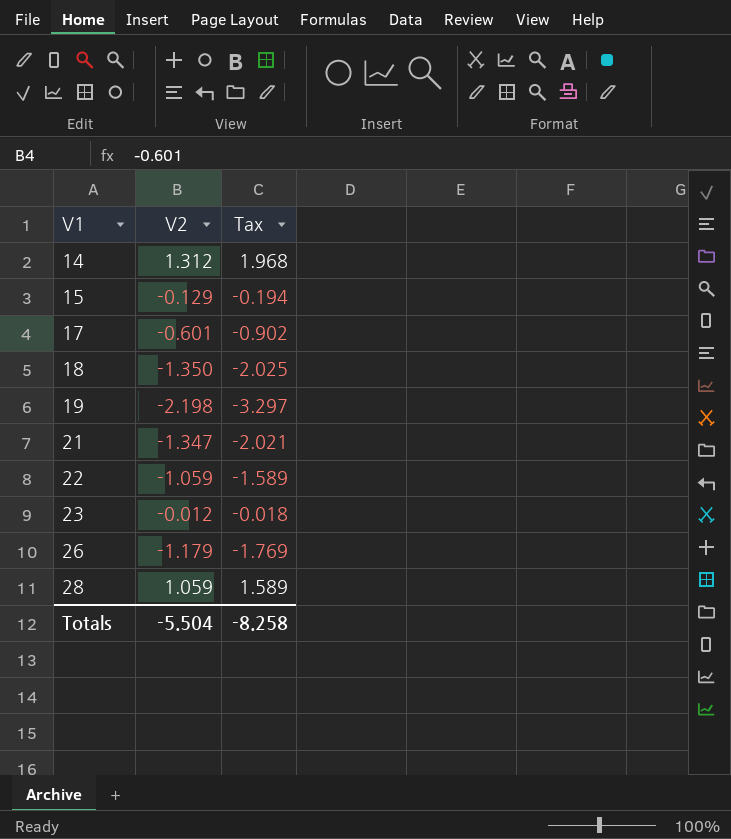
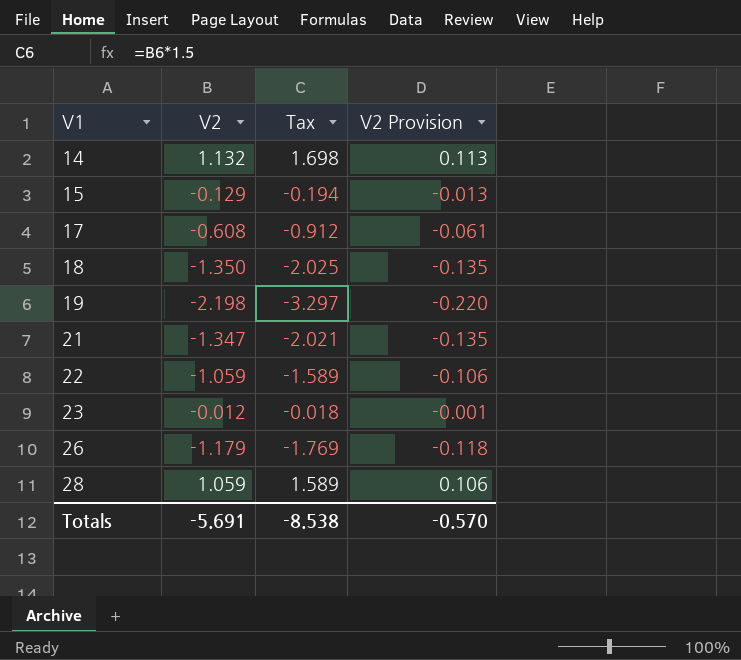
column V2 Provision | formula: none -> [V2] * 0.1
14 | V2: 1.312 -> 1.132
14 | Tax: 1.968 -> 1.698
17 | V2: -0.601 -> -0.608
17 | Tax: -0.902 -> -0.912
Totals | V2: -5.504 -> -5.691
Totals | Tax: -8.258 -> -8.538

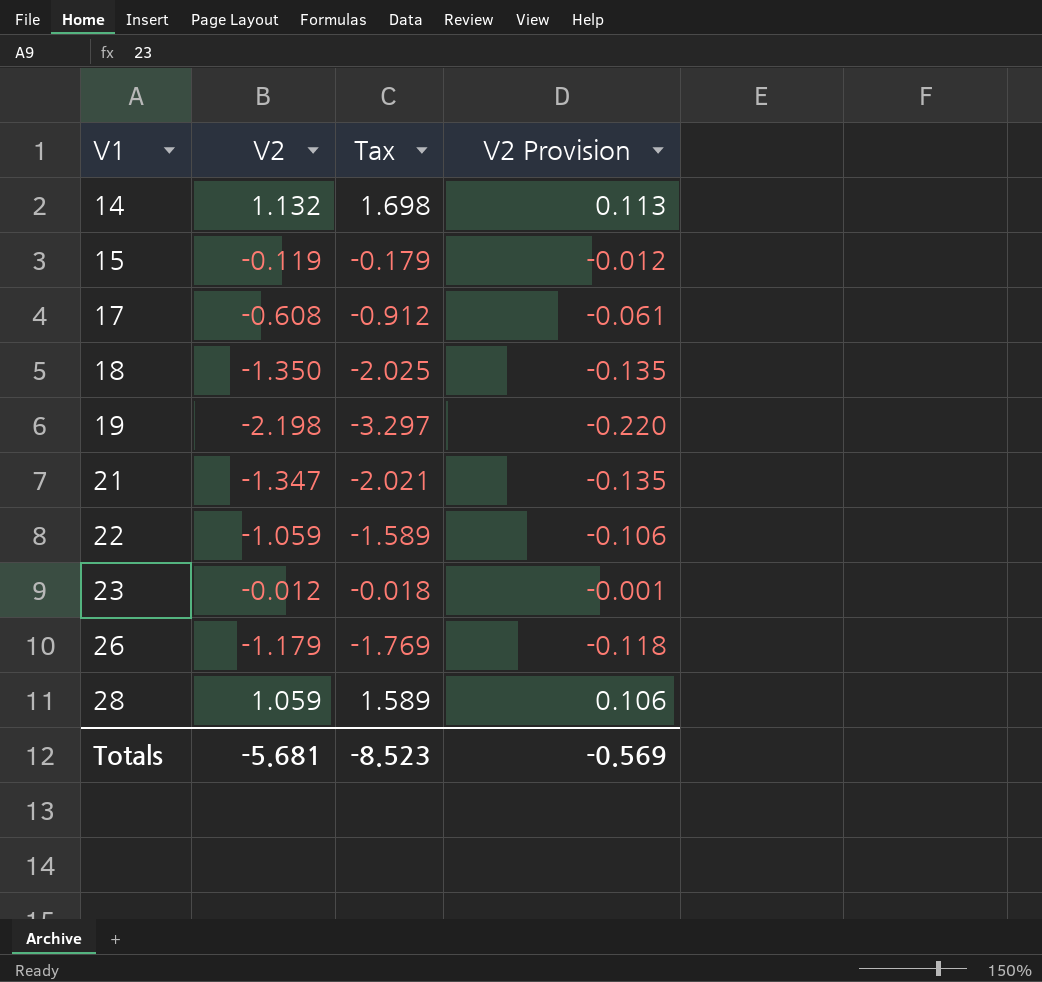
15 | V2: -0.129 -> -0.119
15 | Tax: -0.194 -> -0.179
15 | V2 Provision: -0.013 -> -0.012
Totals | V2: -5.691 -> -5.681
Totals | Tax: -8.538 -> -8.523
Totals | V2 Provision: -0.570 -> -0.569

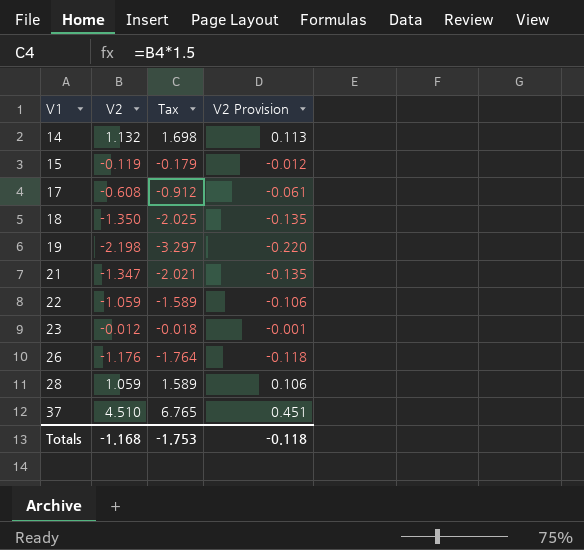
26 | V2: -1.179 -> -1.176
26 | Tax: -1.769 -> -1.764
row 37: none -> 4.510 | 6.765 | 0.451
Totals | V2: -5.681 -> -1.168
Totals | Tax: -8.523 -> -1.753
Totals | V2 Provision: -0.569 -> -0.118

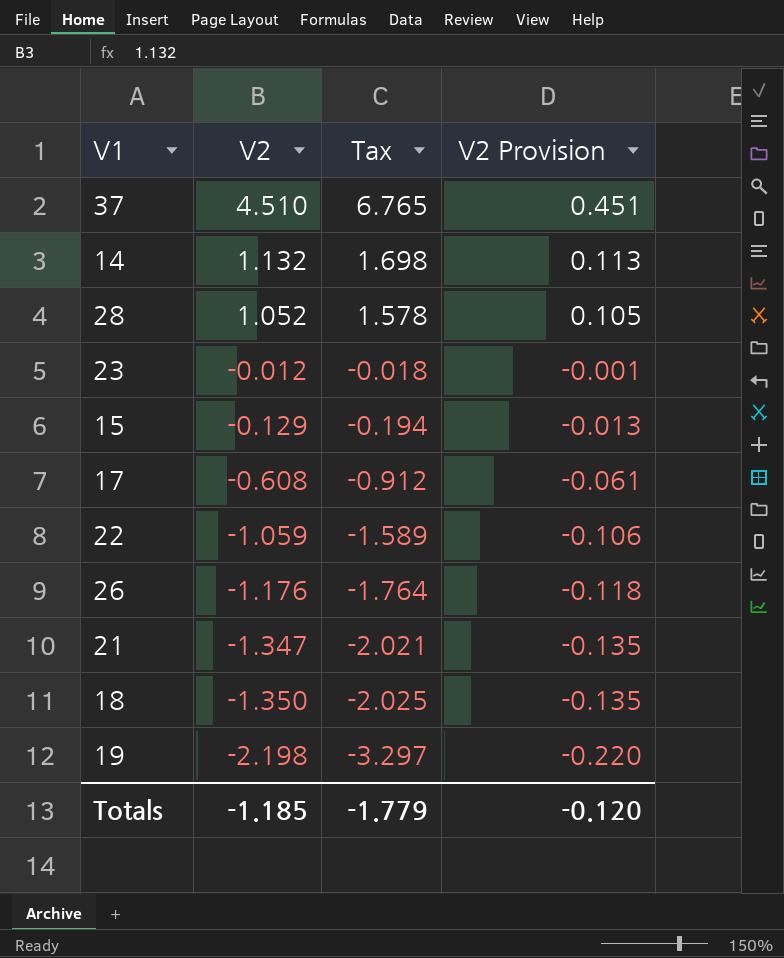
row order: V1 ascending -> V2 descending
28 | V2: 1.059 -> 1.052
28 | Tax: 1.589 -> 1.578
28 | V2 Provision: 0.106 -> 0.105
15 | V2: -0.119 -> -0.129
15 | Tax: -0.179 -> -0.194
15 | V2 Provision: -0.012 -> -0.013
Totals | V2: -1.168 -> -1.185
Totals | Tax: -1.753 -> -1.779
Totals | V2 Provision: -0.118 -> -0.120

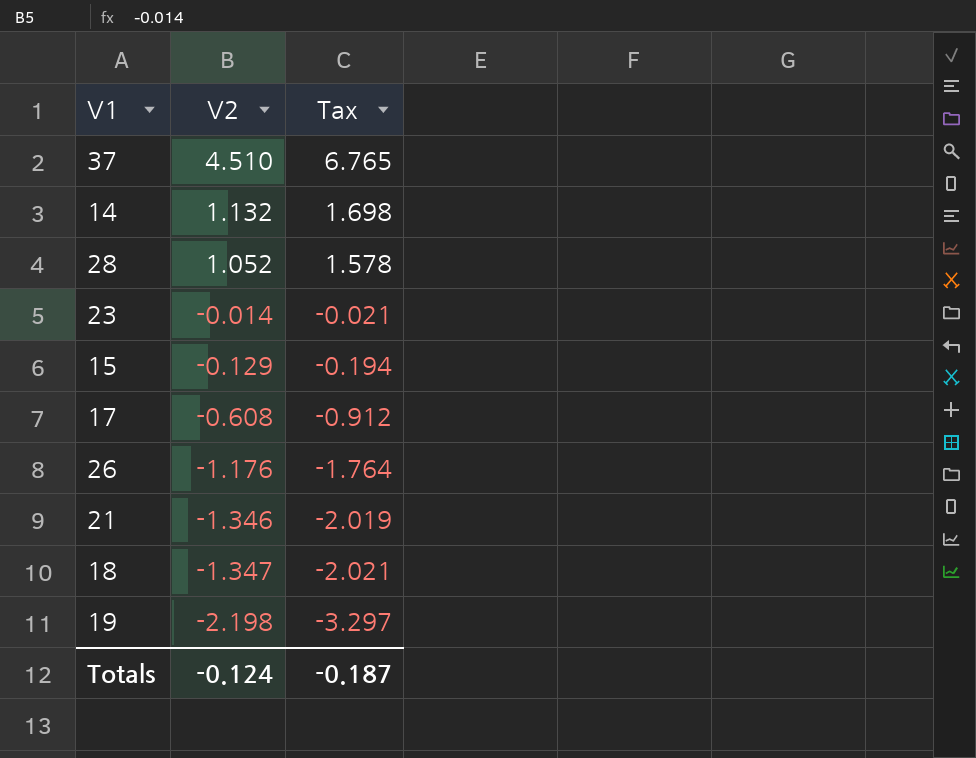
column V2 Provision | formula: [V2] * 0.1 -> none
row 22: -1.059 | -1.589 | -0.106 -> none
23 | V2: -0.012 -> -0.014
23 | Tax: -0.018 -> -0.021
21 | V2: -1.347 -> -1.346
21 | Tax: -2.021 -> -2.019
18 | V2: -1.350 -> -1.347
18 | Tax: -2.025 -> -2.021
Totals | V2: -1.185 -> -0.124
Totals | Tax: -1.779 -> -0.187

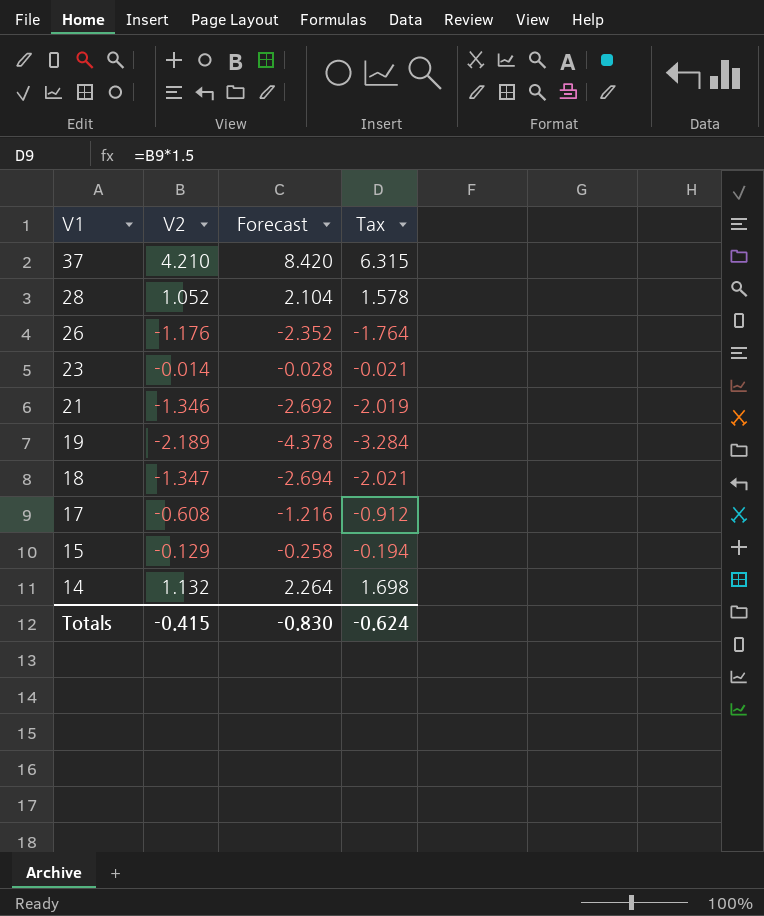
row order: V2 descending -> V1 descending
column Forecast | formula: none -> [V2] * 2
37 | V2: 4.510 -> 4.210
37 | Tax: 6.765 -> 6.315
19 | V2: -2.198 -> -2.189
19 | Tax: -3.297 -> -3.284
Totals | V2: -0.124 -> -0.415
Totals | Tax: -0.187 -> -0.624

